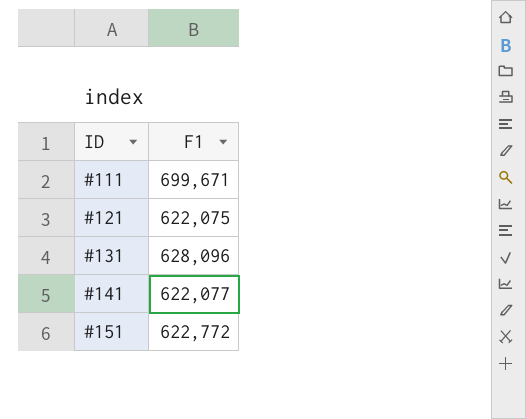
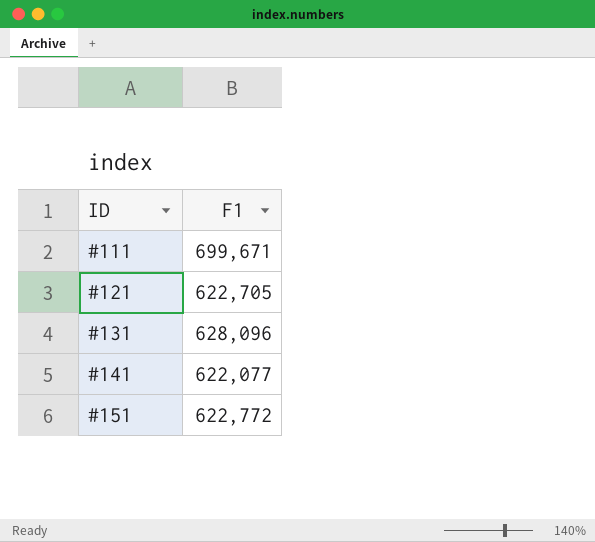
#121 | F1: 622,075 -> 622,705

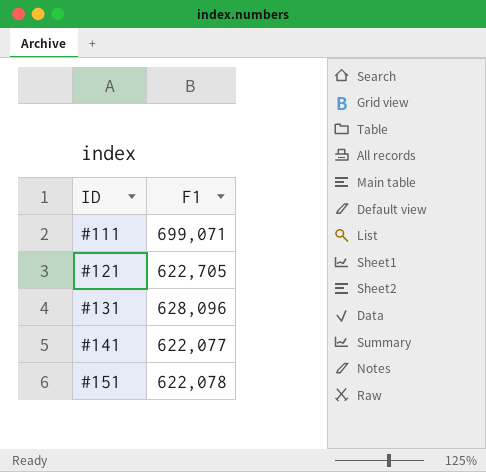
#111 | F1: 699,671 -> 699,071
#151 | F1: 622,772 -> 622,078

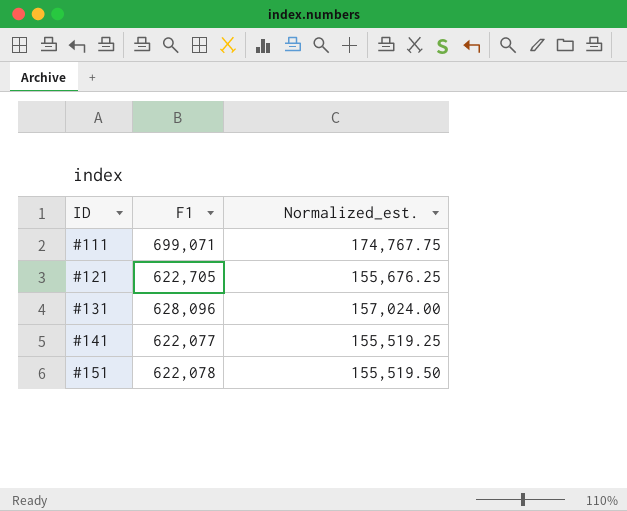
column Normalized_est. | formula: none -> [F1] * 0.25

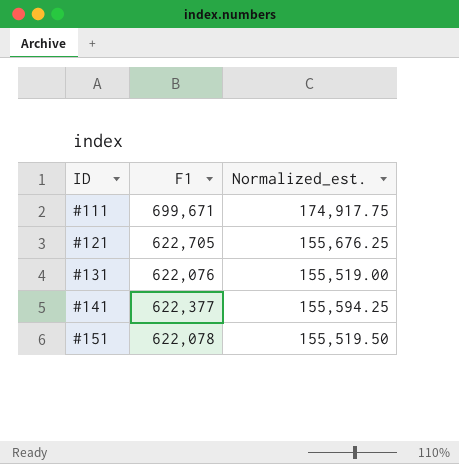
#111 | F1: 699,071 -> 699,671
#111 | Normalized_est.: 174,767.75 -> 174,917.75
#131 | F1: 628,096 -> 622,076
#131 | Normalized_est.: 157,024.00 -> 155,519.00
#141 | F1: 622,077 -> 622,377
#141 | Normalized_est.: 155,519.25 -> 155,594.25

